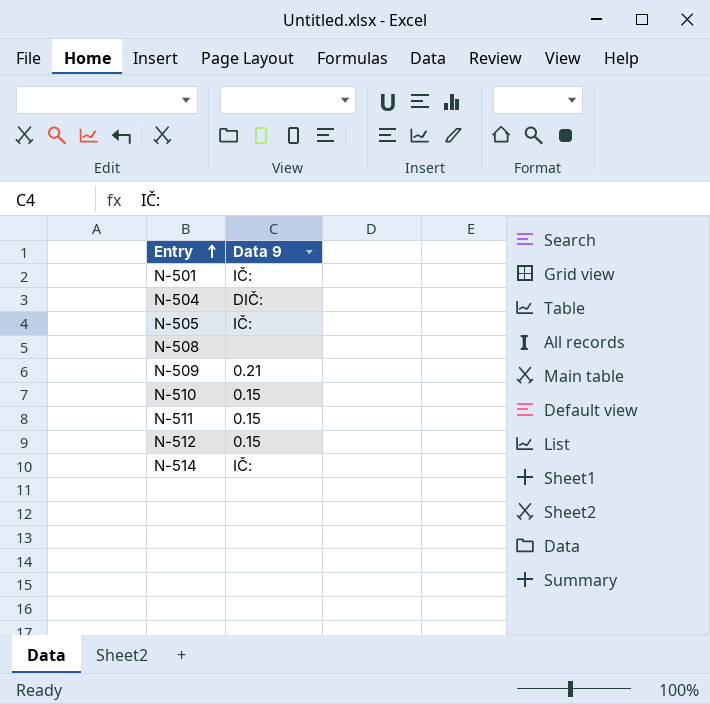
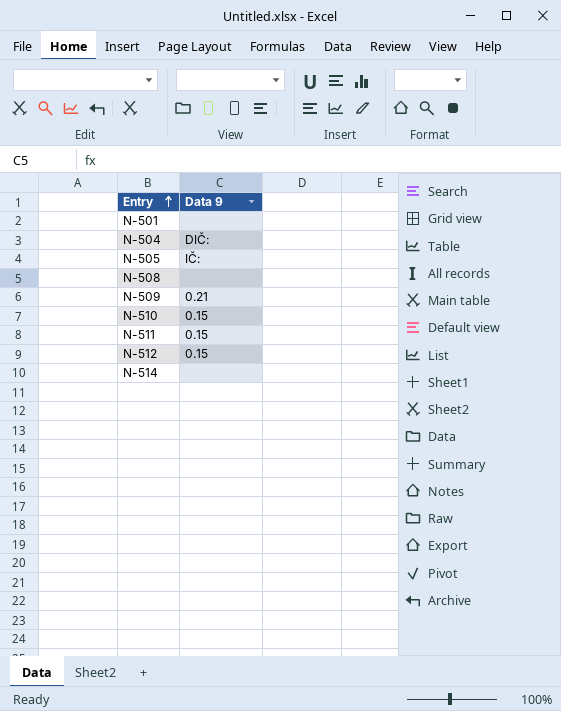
N-501 | Data 9: IČ: -> none
N-514 | Data 9: IČ: -> none

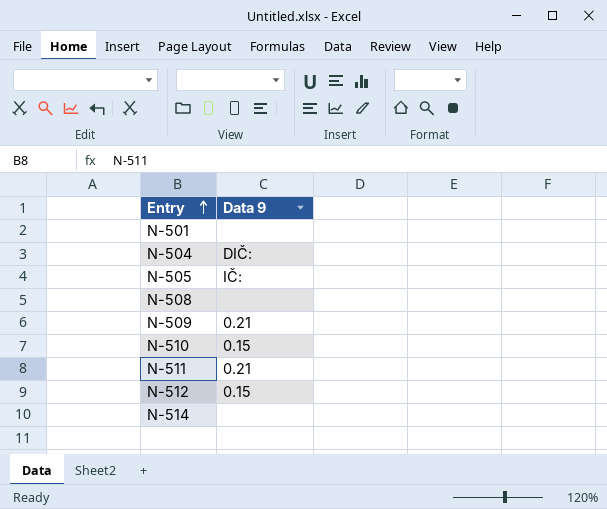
N-511 | Data 9: 0.15 -> 0.21

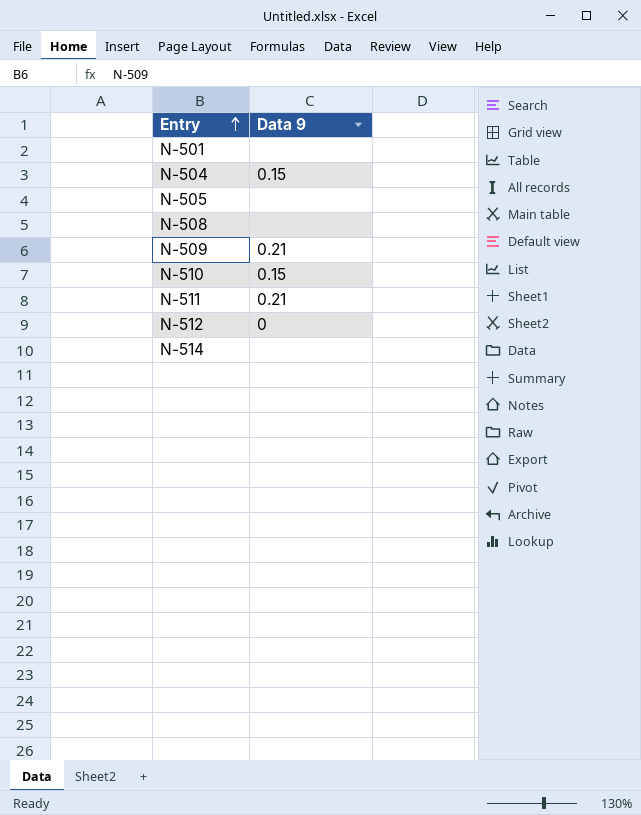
N-504 | Data 9: DIČ: -> 0.15
N-505 | Data 9: IČ: -> none
N-512 | Data 9: 0.15 -> 0

